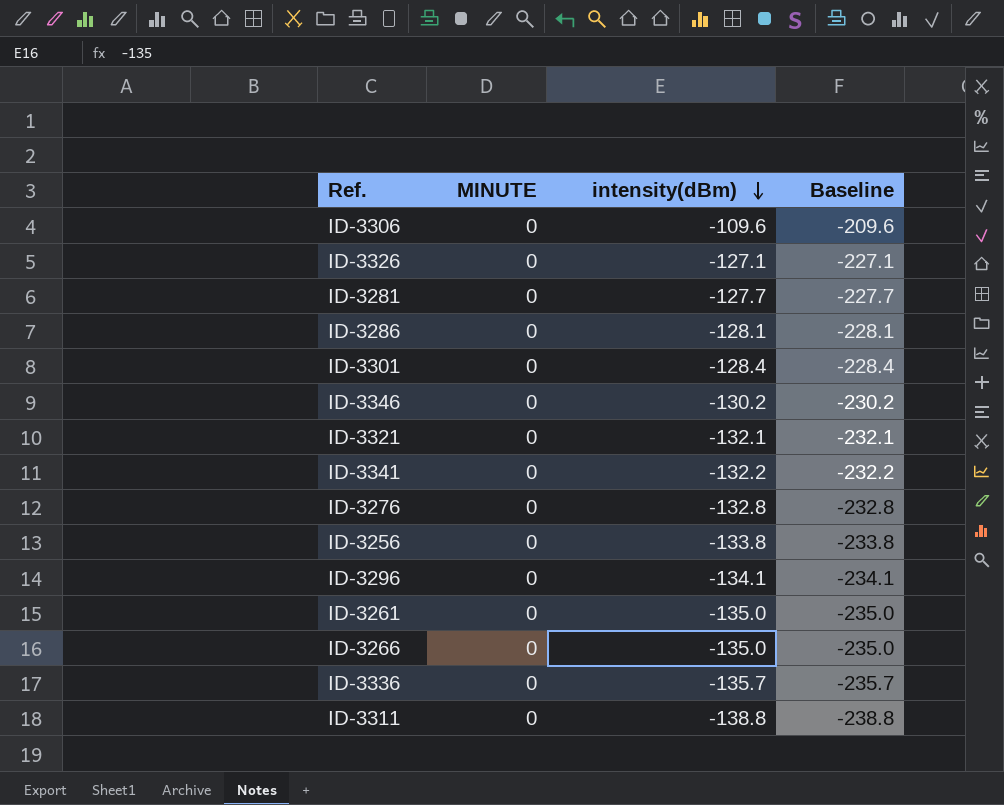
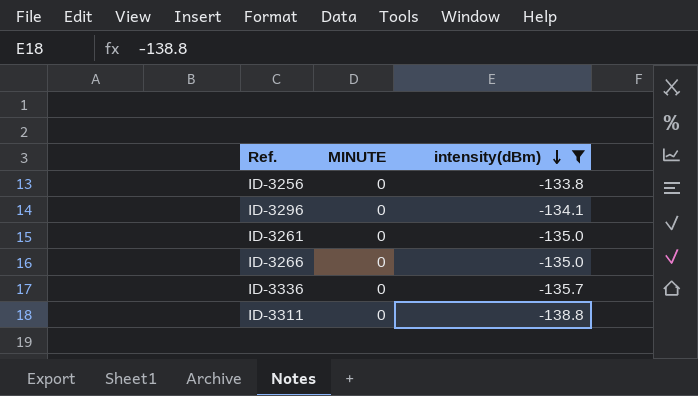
filter: none -> intensity(dBm) <= -133.8
column Baseline | formula: [intensity(dBm)] - 100 -> none

